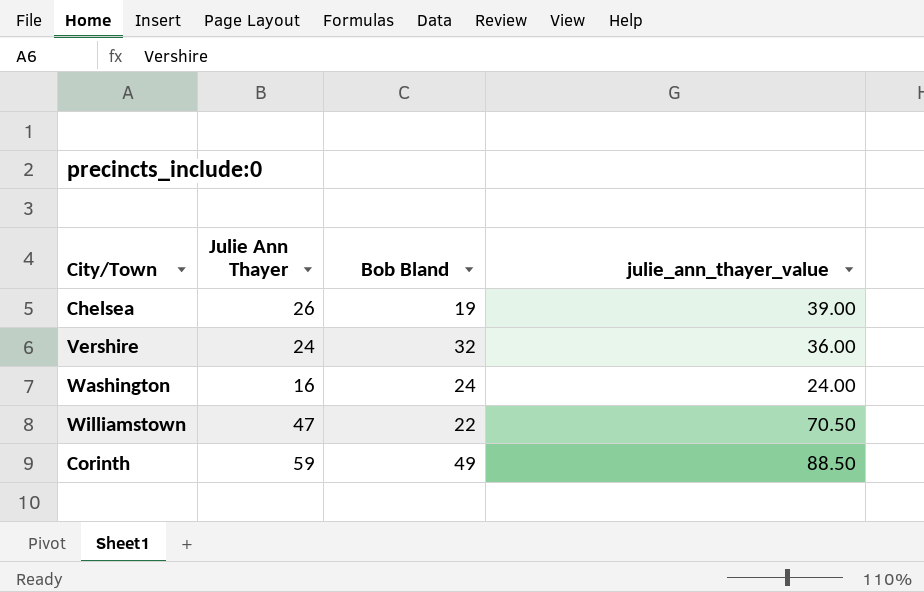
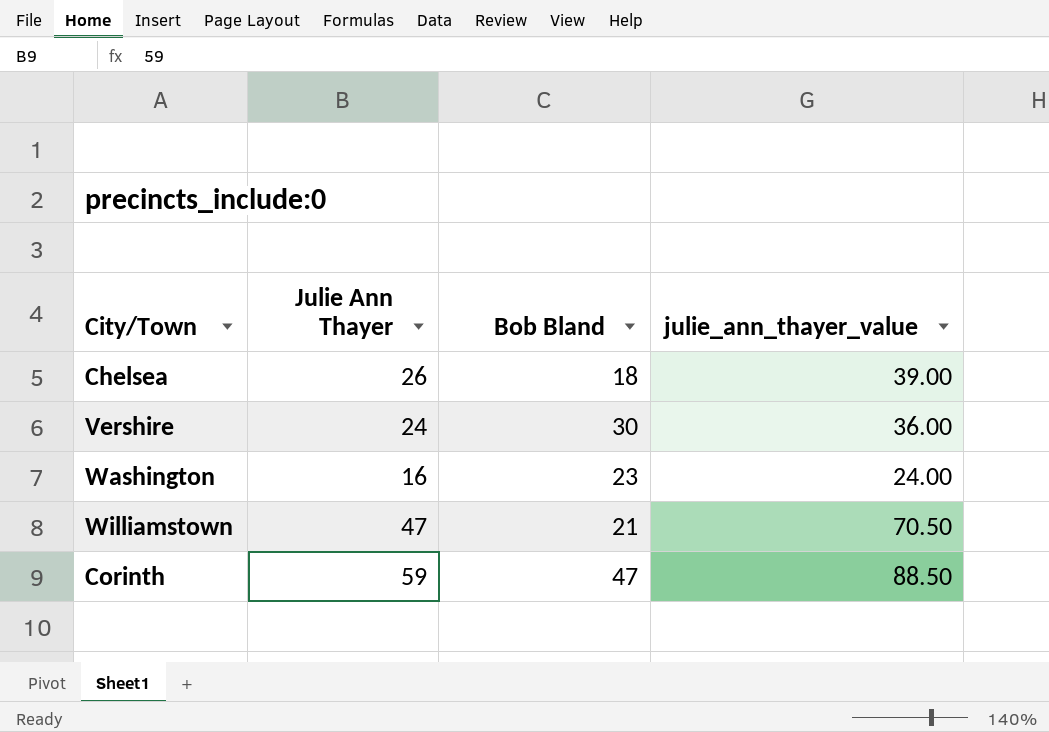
Chelsea | Bob Bland: 19 -> 18
Vershire | Bob Bland: 32 -> 30
Washington | Bob Bland: 24 -> 23
Williamstown | Bob Bland: 22 -> 21
Corinth | Bob Bland: 49 -> 47

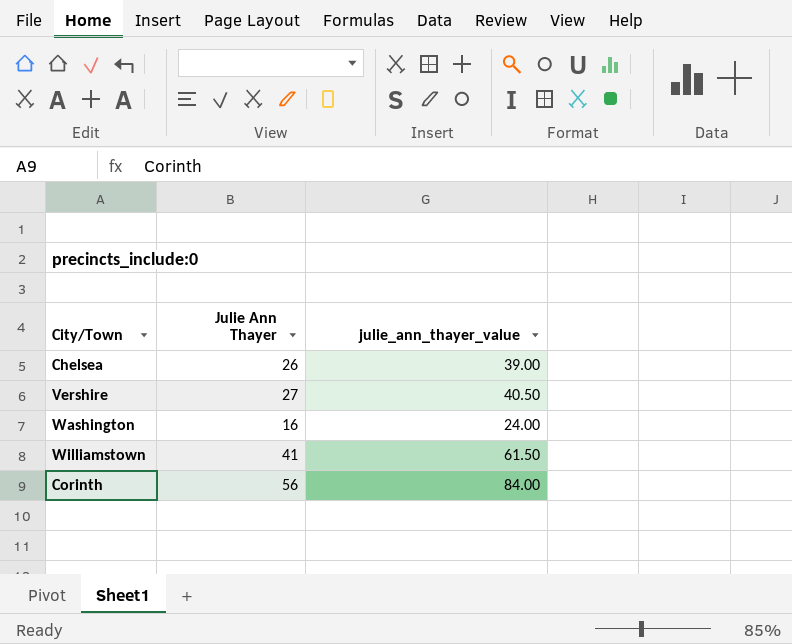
column Bob Bland | position: 3 -> none
Vershire | Julie Ann Thayer: 24 -> 27
Vershire | julie_ann_thayer_value: 36.00 -> 40.50
Williamstown | Julie Ann Thayer: 47 -> 41
Williamstown | julie_ann_thayer_value: 70.50 -> 61.50
Corinth | Julie Ann Thayer: 59 -> 56
Corinth | julie_ann_thayer_value: 88.50 -> 84.00

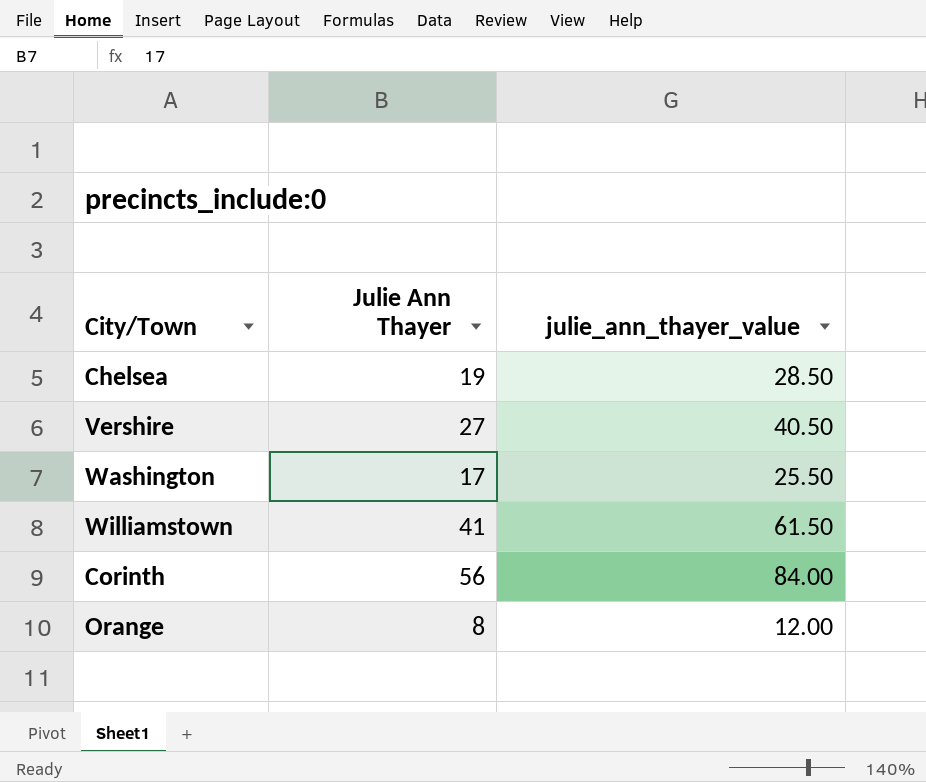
Chelsea | Julie Ann Thayer: 26 -> 19
Chelsea | julie_ann_thayer_value: 39.00 -> 28.50
Washington | Julie Ann Thayer: 16 -> 17
Washington | julie_ann_thayer_value: 24.00 -> 25.50
row Orange: none -> 8 | 12.00

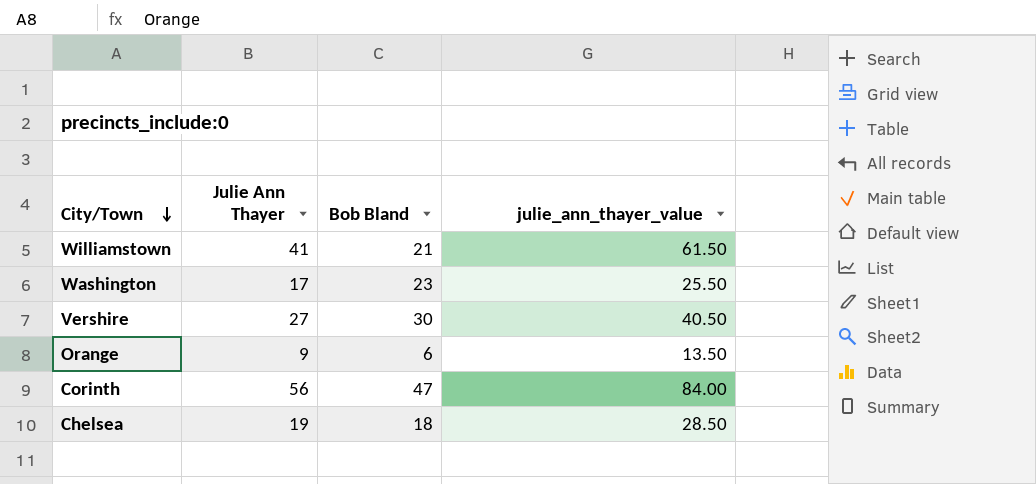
row order: none -> City/Town descending
column Bob Bland | position: none -> 3
Orange | Julie Ann Thayer: 8 -> 9
Orange | julie_ann_thayer_value: 12.00 -> 13.50

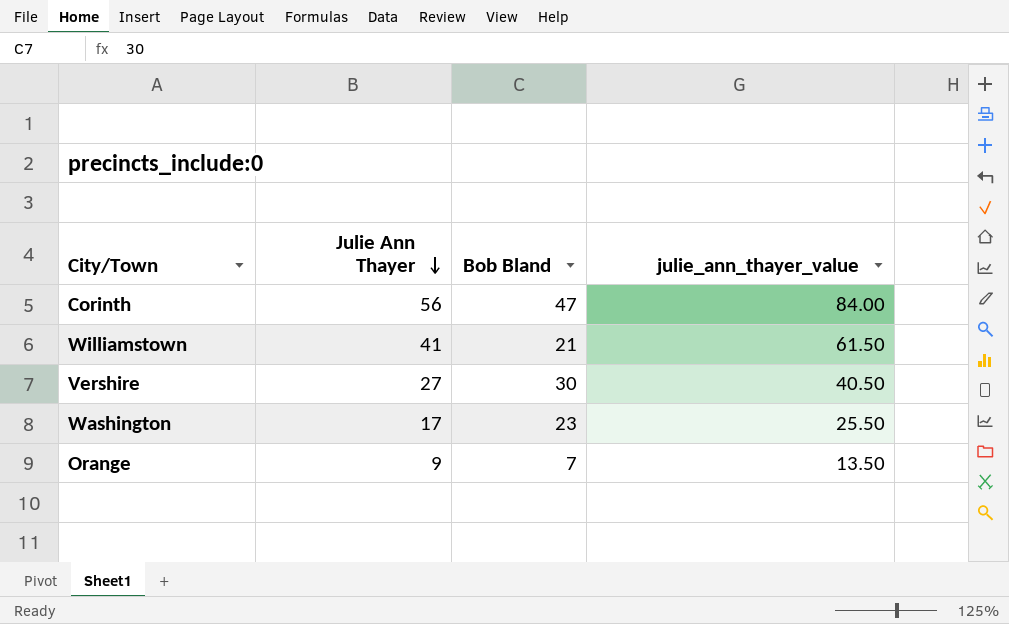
row order: City/Town descending -> Julie Ann Thayer descending
row Chelsea: 19 | 18 | 28.50 -> none
Orange | Bob Bland: 6 -> 7

